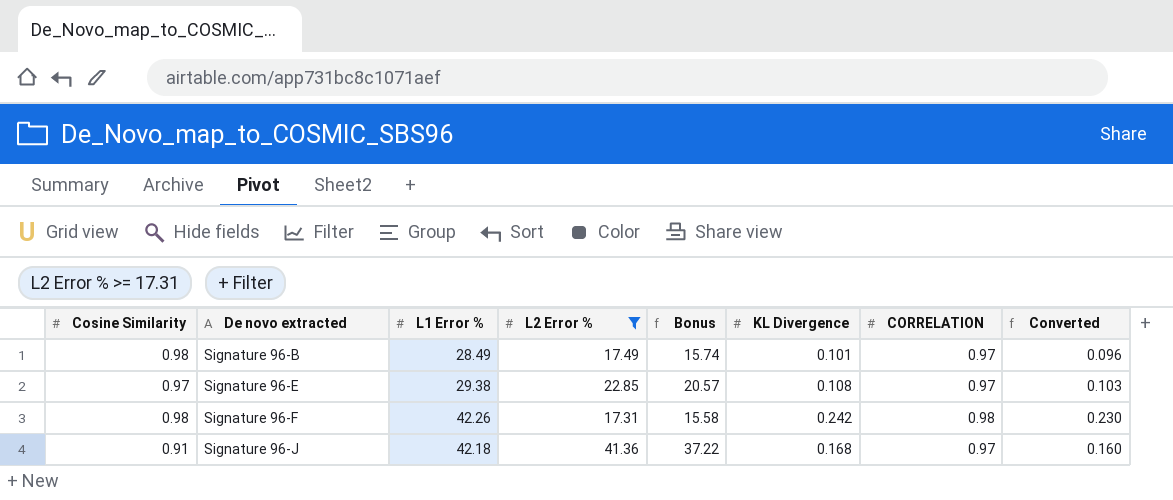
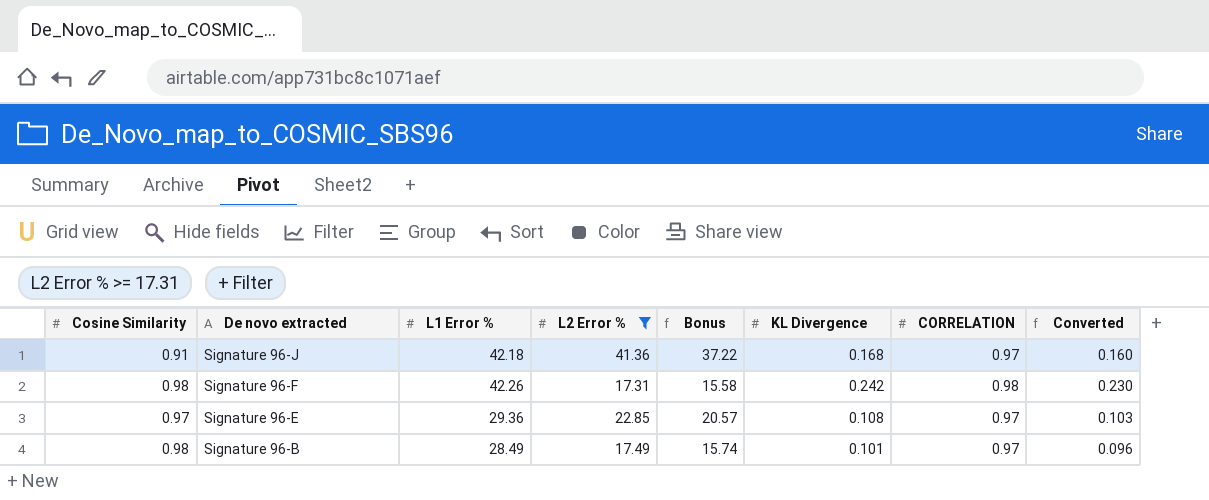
row order: De novo extracted ascending -> De novo extracted descending
Signature 96-E | L1 Error %: 29.38 -> 29.36

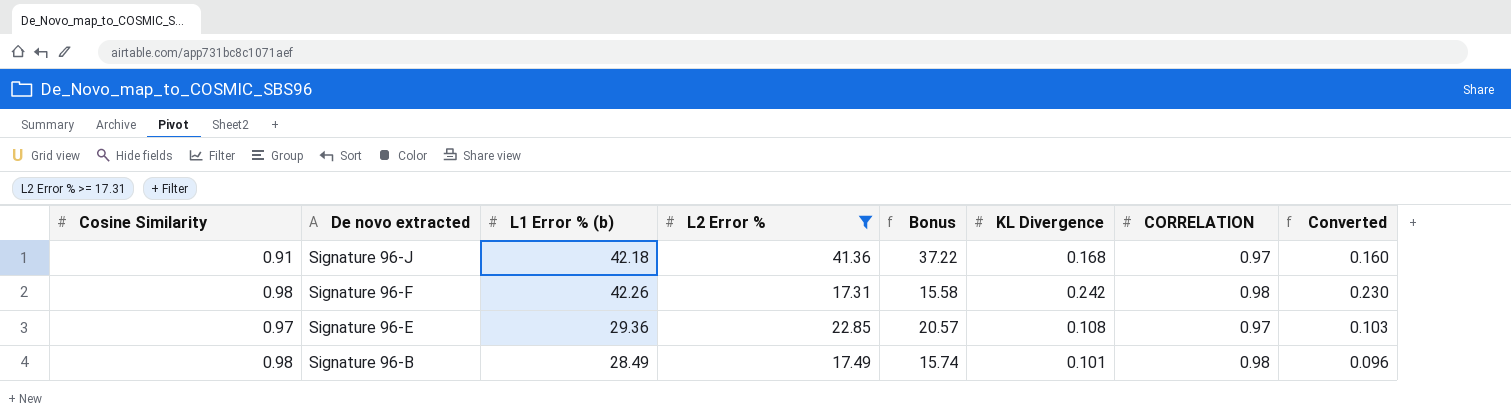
column name: L1 Error % -> L1 Error % (b)
Signature 96-B | CORRELATION: 0.97 -> 0.98

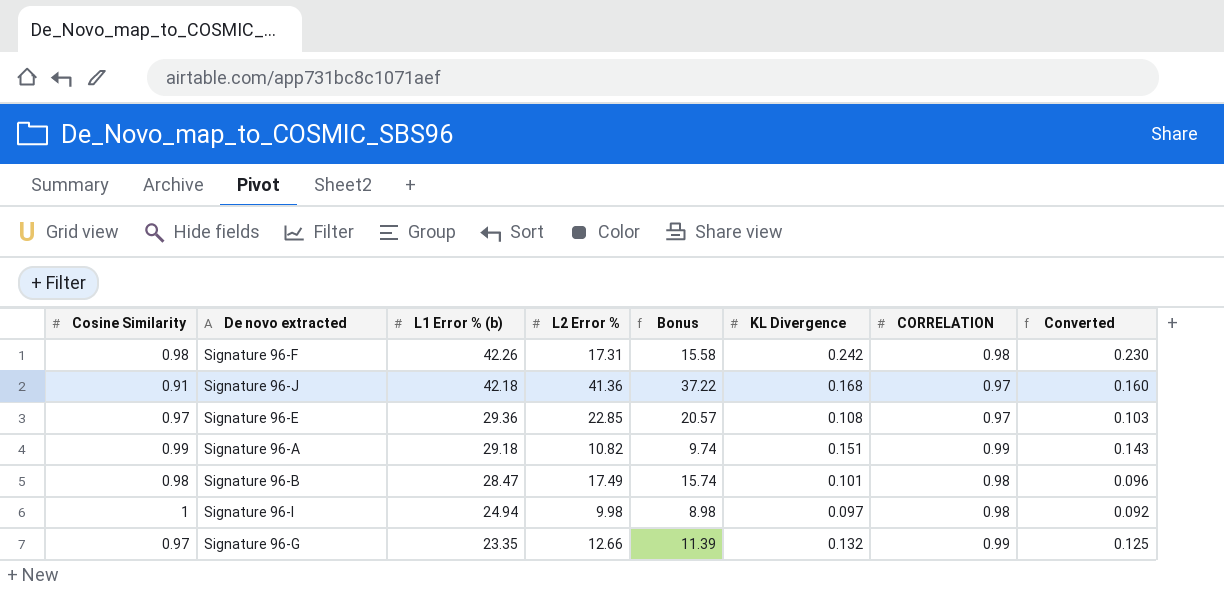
filter: L2 Error % >= 17.31 -> none
row order: De novo extracted descending -> L1 Error % (b) descending
Signature 96-B | L1 Error % (b): 28.49 -> 28.47

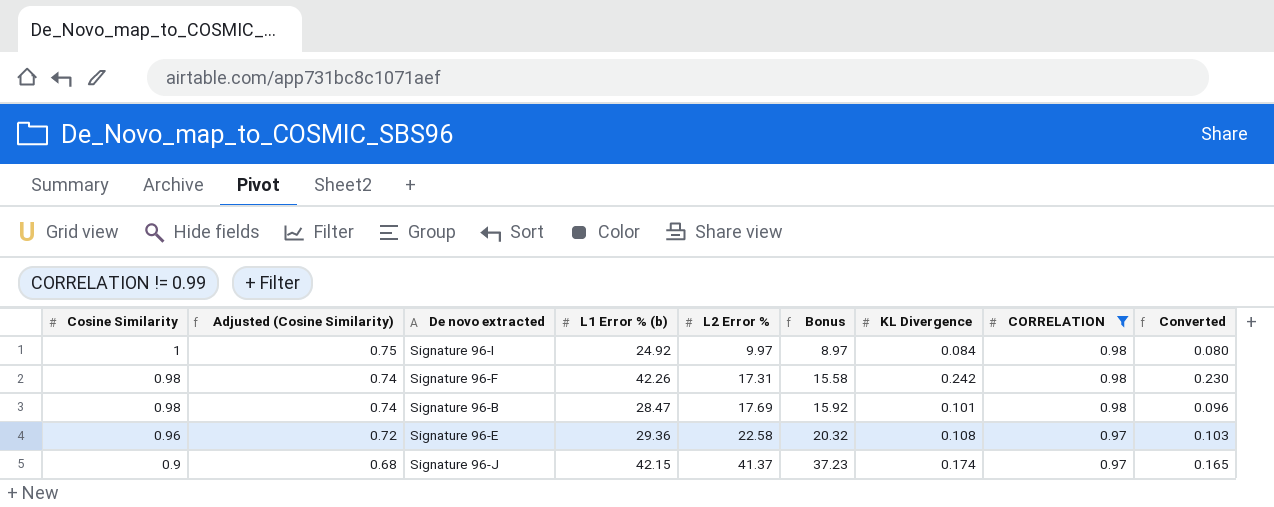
filter: none -> CORRELATION != 0.99
row order: L1 Error % (b) descending -> Cosine Similarity descending
column Adjusted (Cosine Similarity) | formula: none -> [Cosine Similarity] * 0.75
Signature 96-I | L1 Error % (b): 24.94 -> 24.92
Signature 96-I | L2 Error %: 9.98 -> 9.97
Signature 96-I | Bonus: 8.98 -> 8.97
Signature 96-I | KL Divergence: 0.097 -> 0.084
Signature 96-I | Converted: 0.092 -> 0.080
Signature 96-B | L2 Error %: 17.49 -> 17.69
Signature 96-B | Bonus: 15.74 -> 15.92
Signature 96-E | Cosine Similarity: 0.97 -> 0.96
Signature 96-E | L2 Error %: 22.85 -> 22.58
Signature 96-E | Bonus: 20.57 -> 20.32
Signature 96-J | Cosine Similarity: 0.91 -> 0.9
Signature 96-J | L1 Error % (b): 42.18 -> 42.15
Signature 96-J | L2 Error %: 41.36 -> 41.37
Signature 96-J | Bonus: 37.22 -> 37.23
Signature 96-J | KL Divergence: 0.168 -> 0.174
Signature 96-J | Converted: 0.160 -> 0.165

